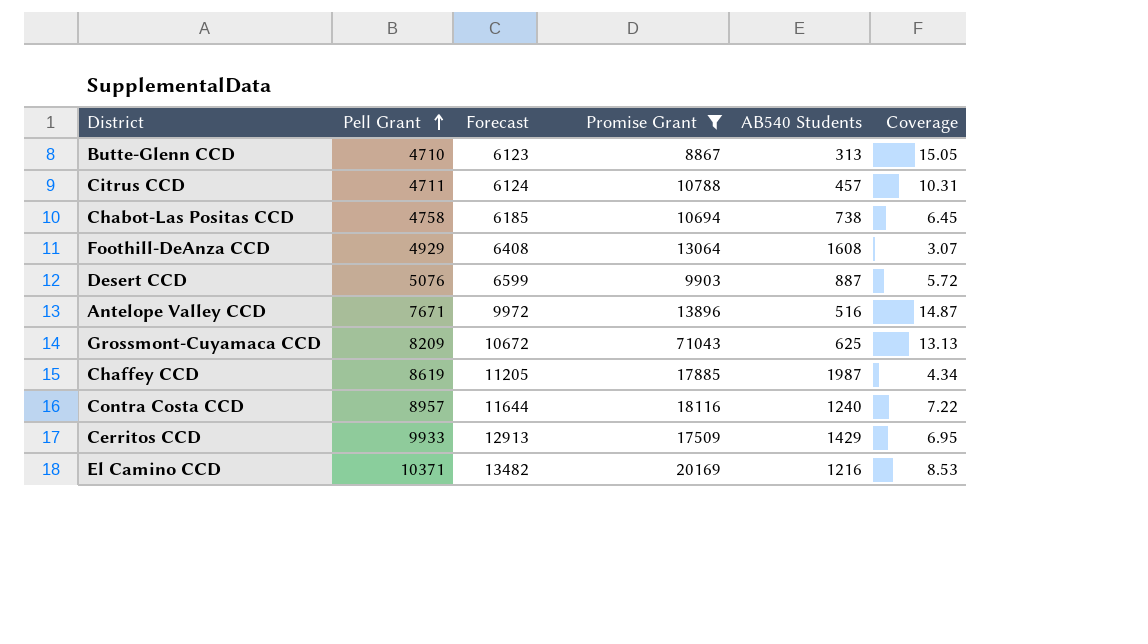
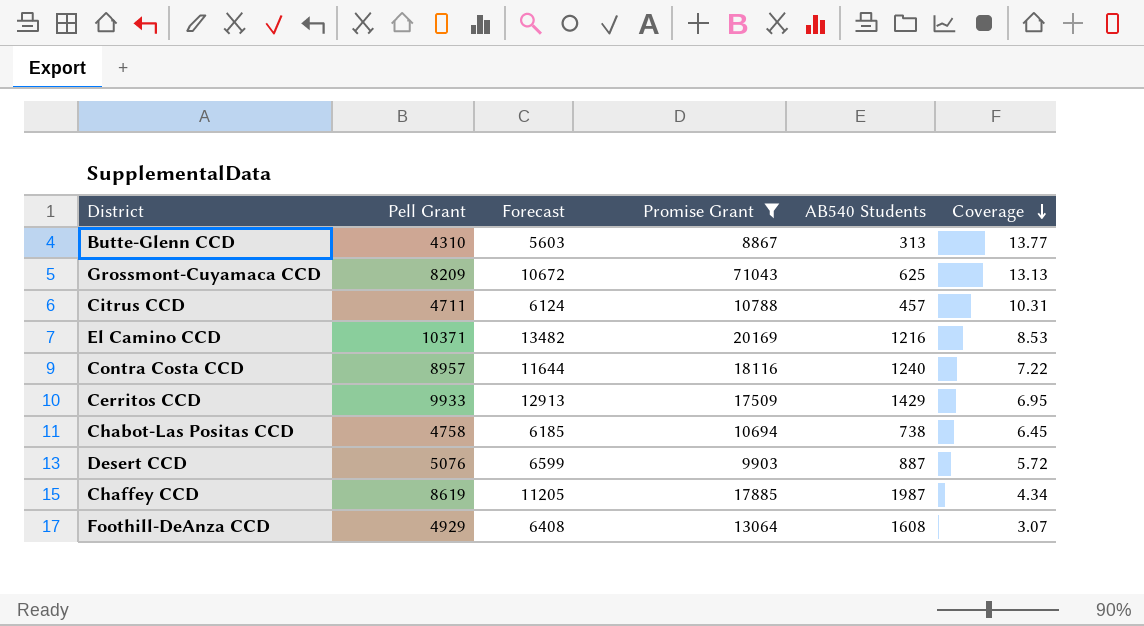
row order: Pell Grant ascending -> Coverage descending
row Antelope Valley CCD: 7671 | 9972 | 13896 | 516 | 14.87 -> none
Butte-Glenn CCD | Pell Grant: 4710 -> 4310
Butte-Glenn CCD | Forecast: 6123 -> 5603
Butte-Glenn CCD | Coverage: 15.05 -> 13.77

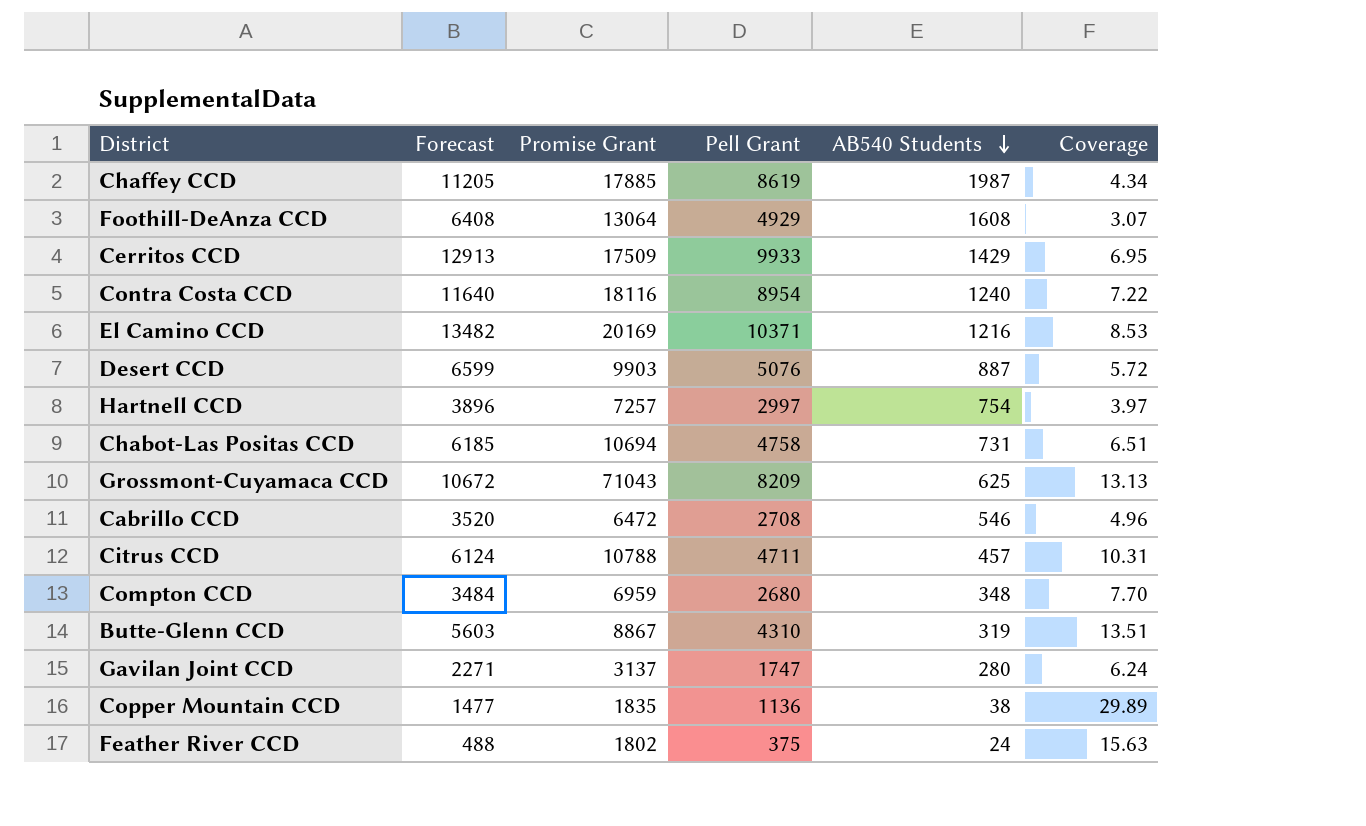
filter: Promise Grant >= 8867 -> none
row order: Coverage descending -> AB540 Students descending
column Pell Grant | position: 2 -> 4
Contra Costa CCD | Forecast: 11644 -> 11640
Contra Costa CCD | Pell Grant: 8957 -> 8954
Chabot-Las Positas CCD | AB540 Students: 738 -> 731
Chabot-Las Positas CCD | Coverage: 6.45 -> 6.51
Butte-Glenn CCD | AB540 Students: 313 -> 319
Butte-Glenn CCD | Coverage: 13.77 -> 13.51

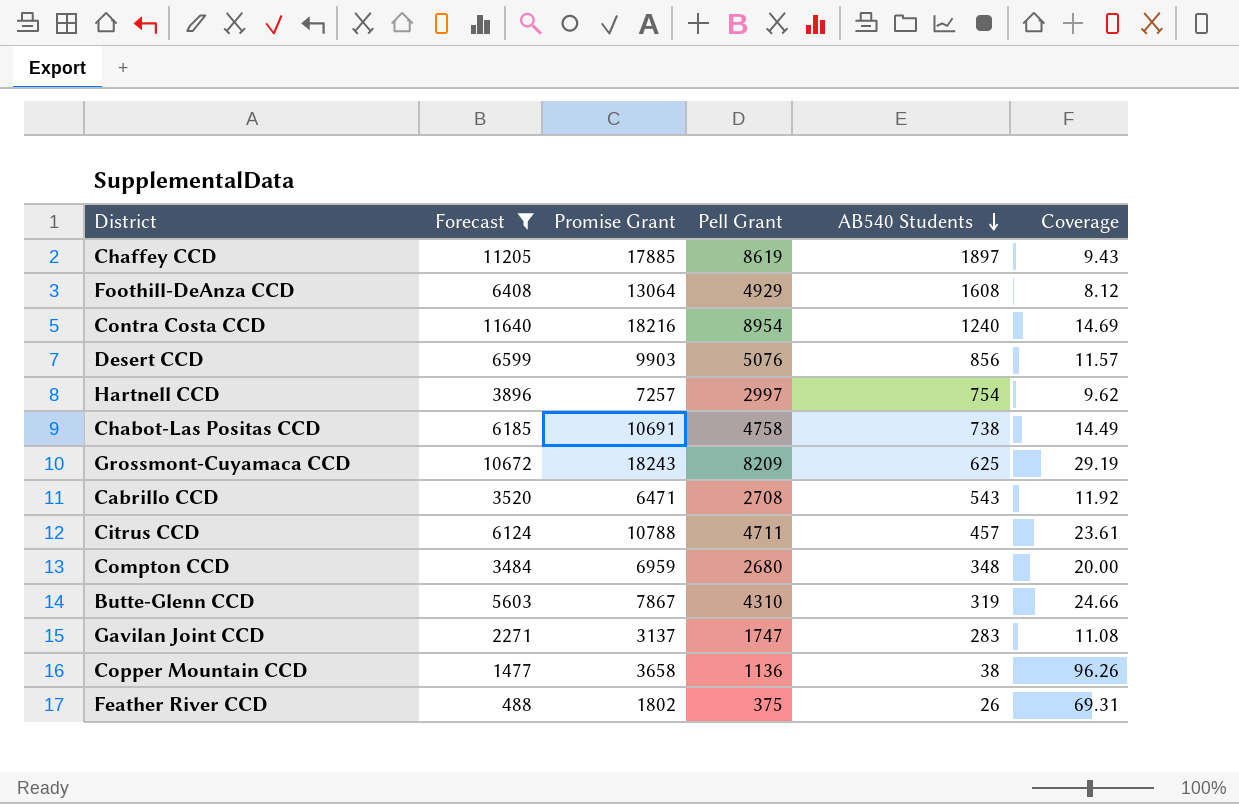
filter: none -> Forecast <= 11640
column Coverage | formula: [Pell Grant] / [AB540 Students] -> [Promise Grant] / [AB540 Students]
Chaffey CCD | AB540 Students: 1987 -> 1897
Contra Costa CCD | Promise Grant: 18116 -> 18216
Desert CCD | AB540 Students: 887 -> 856
Chabot-Las Positas CCD | Promise Grant: 10694 -> 10691
Chabot-Las Positas CCD | AB540 Students: 731 -> 738
Grossmont-Cuyamaca CCD | Promise Grant: 71043 -> 18243
Cabrillo CCD | Promise Grant: 6472 -> 6471
Cabrillo CCD | AB540 Students: 546 -> 543
Butte-Glenn CCD | Promise Grant: 8867 -> 7867
Gavilan Joint CCD | AB540 Students: 280 -> 283
Copper Mountain CCD | Promise Grant: 1835 -> 3658
Feather River CCD | AB540 Students: 24 -> 26

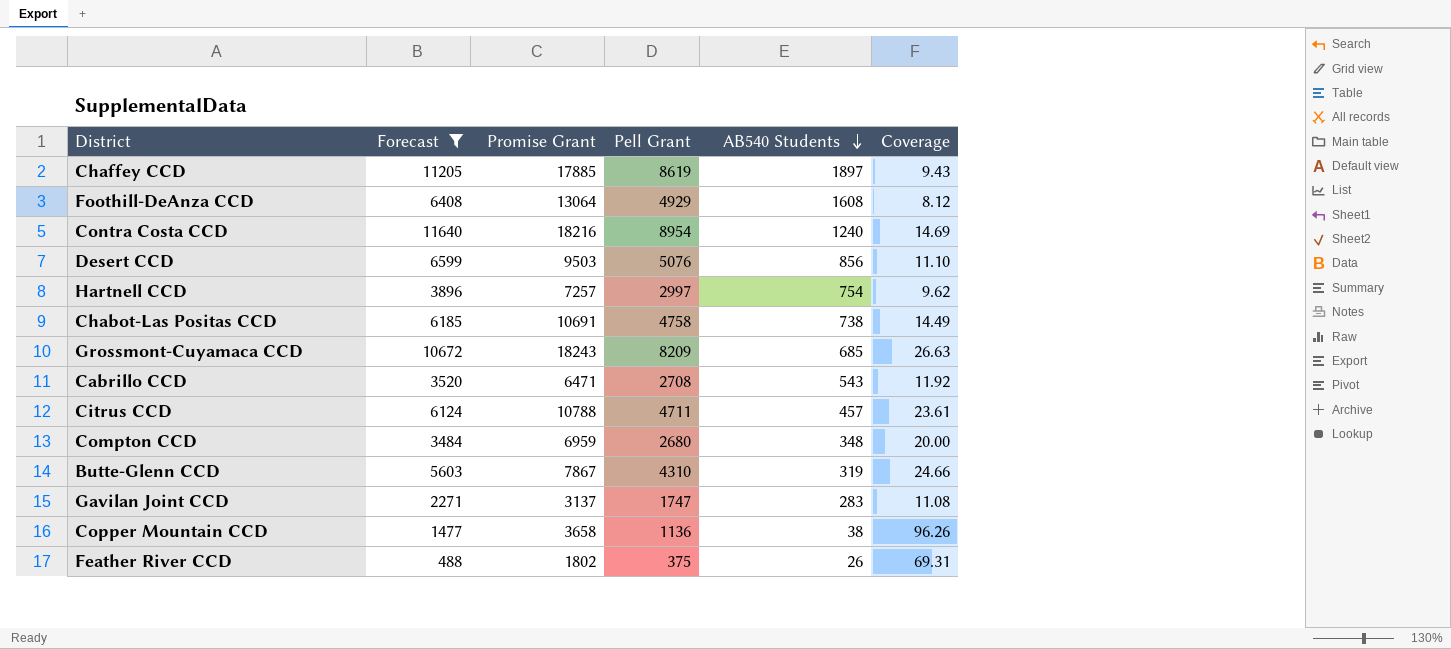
Desert CCD | Promise Grant: 9903 -> 9503
Desert CCD | Coverage: 11.57 -> 11.10
Grossmont-Cuyamaca CCD | AB540 Students: 625 -> 685
Grossmont-Cuyamaca CCD | Coverage: 29.19 -> 26.63

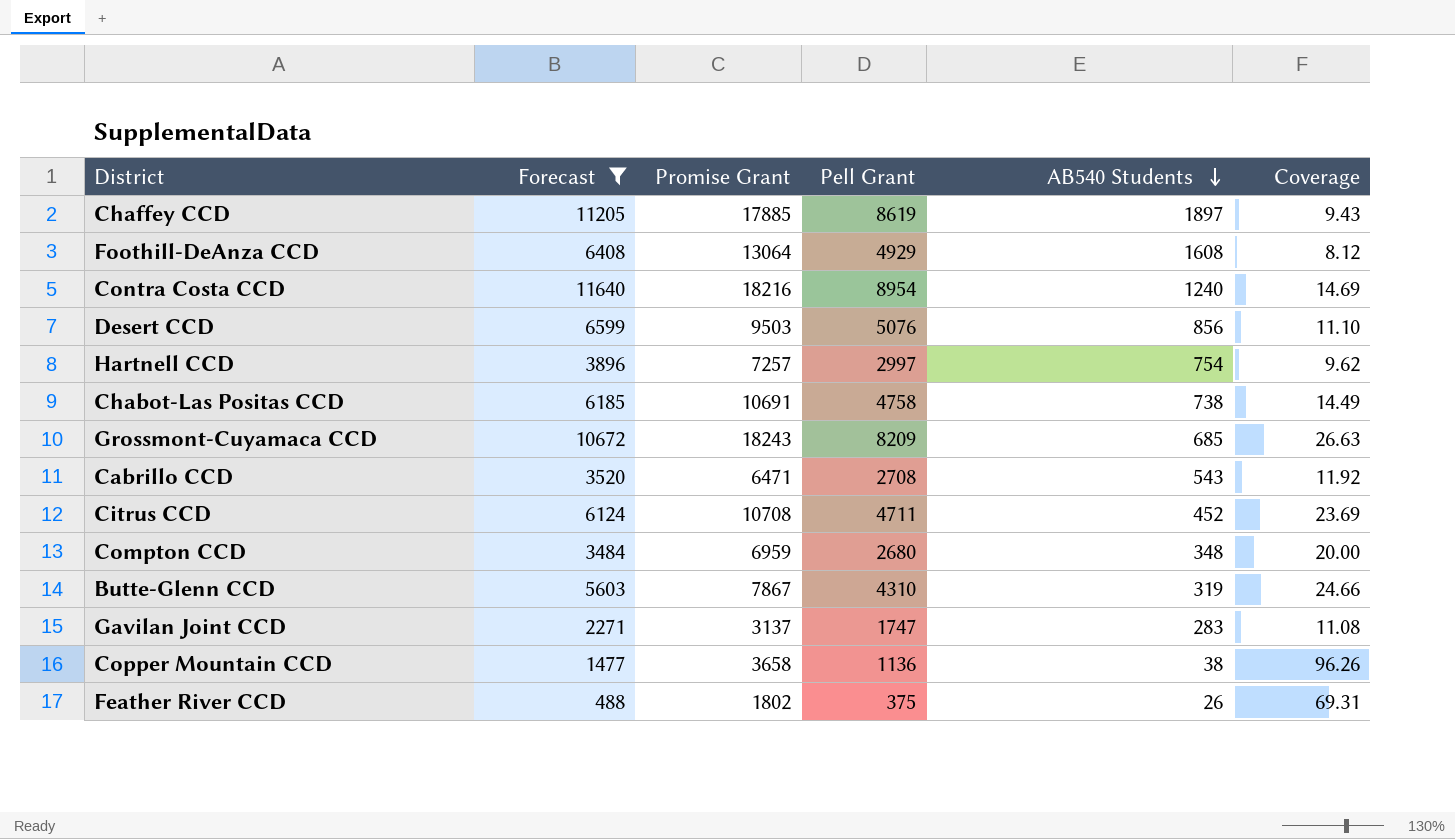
Citrus CCD | Promise Grant: 10788 -> 10708
Citrus CCD | AB540 Students: 457 -> 452
Citrus CCD | Coverage: 23.61 -> 23.69

